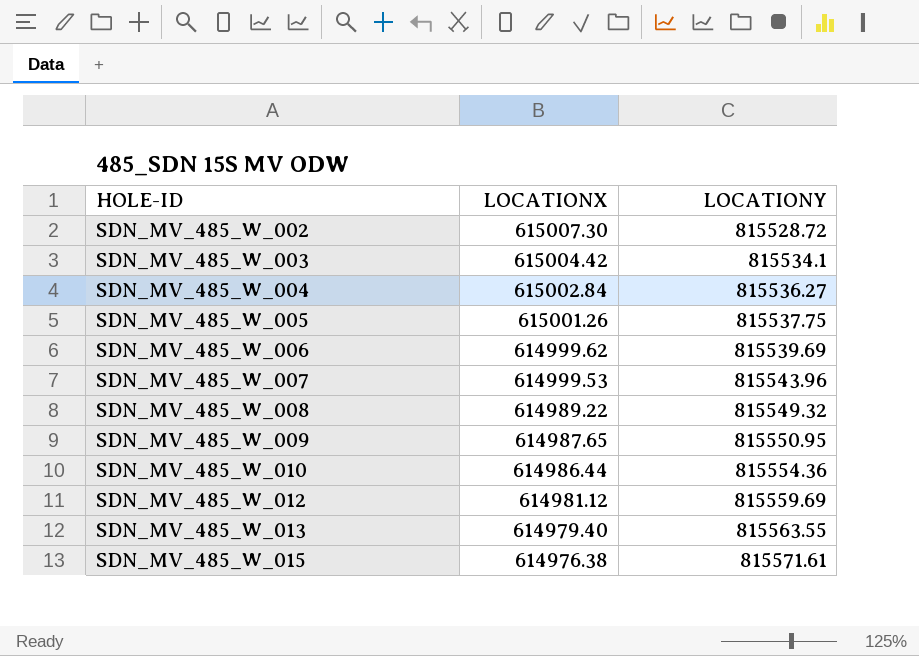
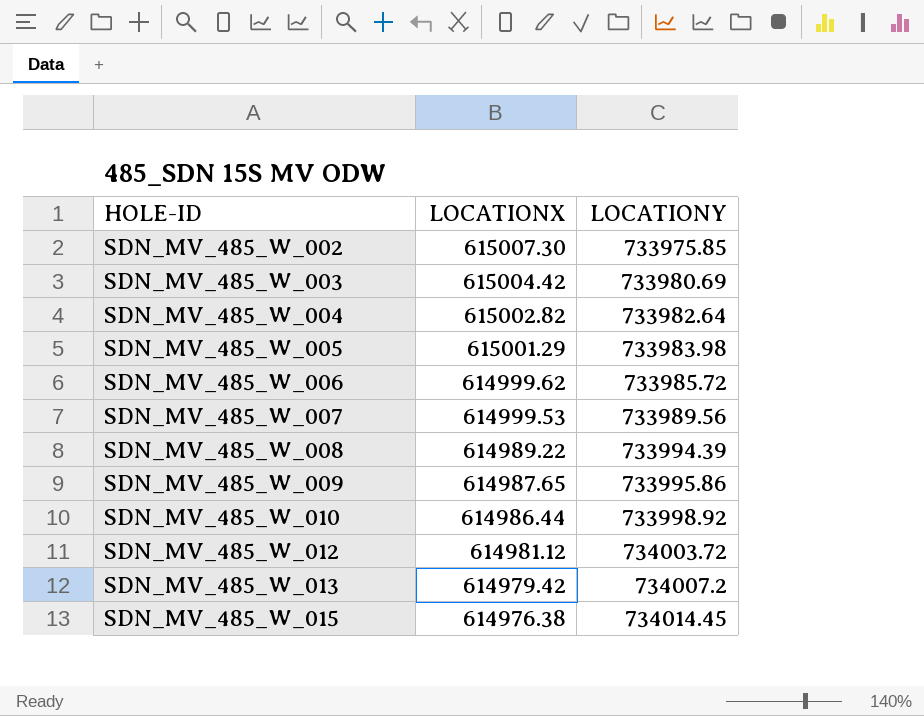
SDN_MV_485_W_002 | LOCATIONY: 815528.72 -> 733975.85
SDN_MV_485_W_003 | LOCATIONY: 815534.1 -> 733980.69
SDN_MV_485_W_004 | LOCATIONX: 615002.84 -> 615002.82
SDN_MV_485_W_004 | LOCATIONY: 815536.27 -> 733982.64
SDN_MV_485_W_005 | LOCATIONX: 615001.26 -> 615001.29
SDN_MV_485_W_005 | LOCATIONY: 815537.75 -> 733983.98
SDN_MV_485_W_006 | LOCATIONY: 815539.69 -> 733985.72
SDN_MV_485_W_007 | LOCATIONY: 815543.96 -> 733989.56
SDN_MV_485_W_008 | LOCATIONY: 815549.32 -> 733994.39
SDN_MV_485_W_009 | LOCATIONY: 815550.95 -> 733995.86
SDN_MV_485_W_010 | LOCATIONY: 815554.36 -> 733998.92
SDN_MV_485_W_012 | LOCATIONY: 815559.69 -> 734003.72
SDN_MV_485_W_013 | LOCATIONX: 614979.40 -> 614979.42
SDN_MV_485_W_013 | LOCATIONY: 815563.55 -> 734007.2
SDN_MV_485_W_015 | LOCATIONY: 815571.61 -> 734014.45

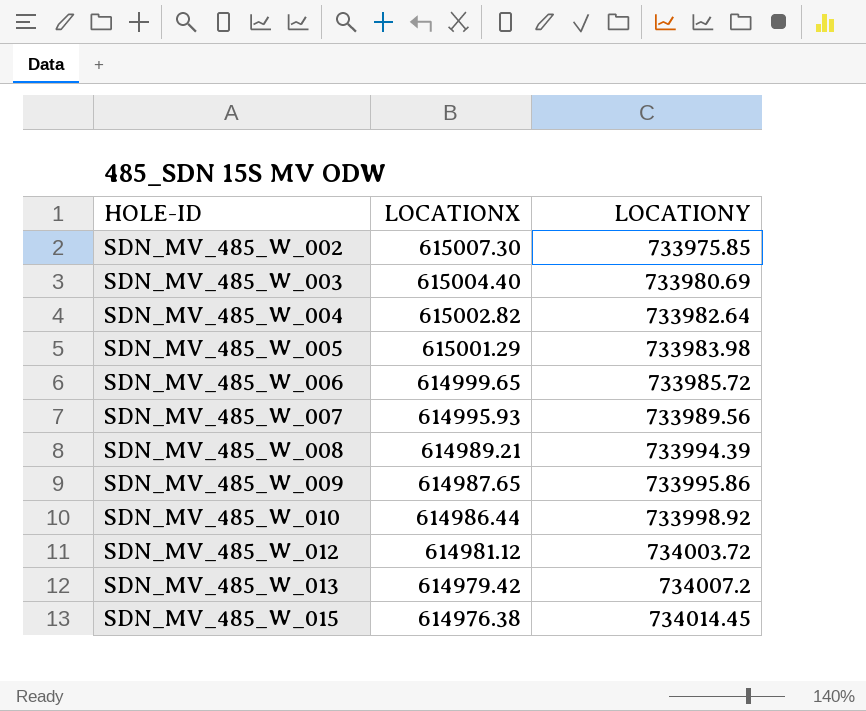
SDN_MV_485_W_003 | LOCATIONX: 615004.42 -> 615004.40
SDN_MV_485_W_006 | LOCATIONX: 614999.62 -> 614999.65
SDN_MV_485_W_007 | LOCATIONX: 614999.53 -> 614995.93
SDN_MV_485_W_008 | LOCATIONX: 614989.22 -> 614989.21

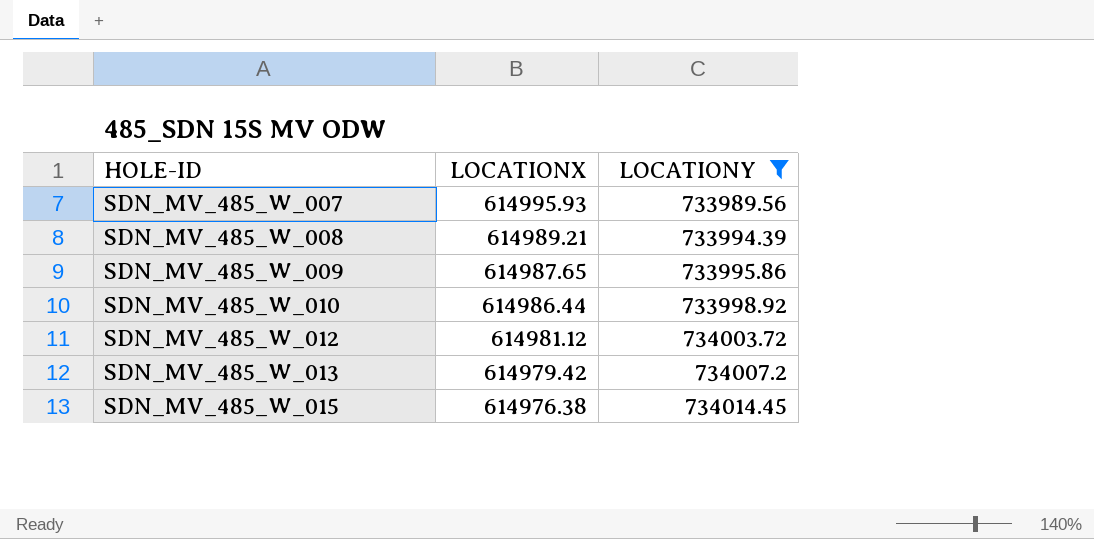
filter: none -> LOCATIONY >= 733989.56

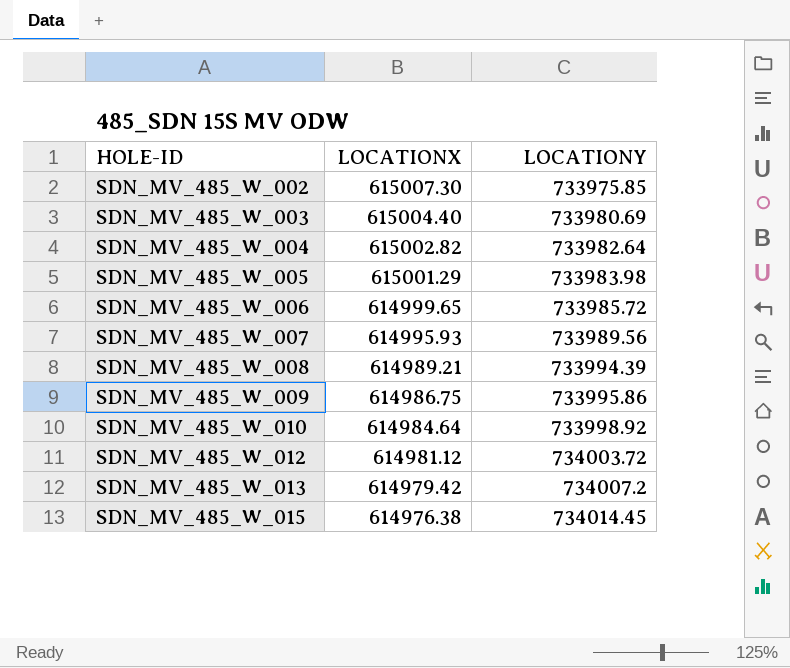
filter: LOCATIONY >= 733989.56 -> none
SDN_MV_485_W_009 | LOCATIONX: 614987.65 -> 614986.75
SDN_MV_485_W_010 | LOCATIONX: 614986.44 -> 614984.64

